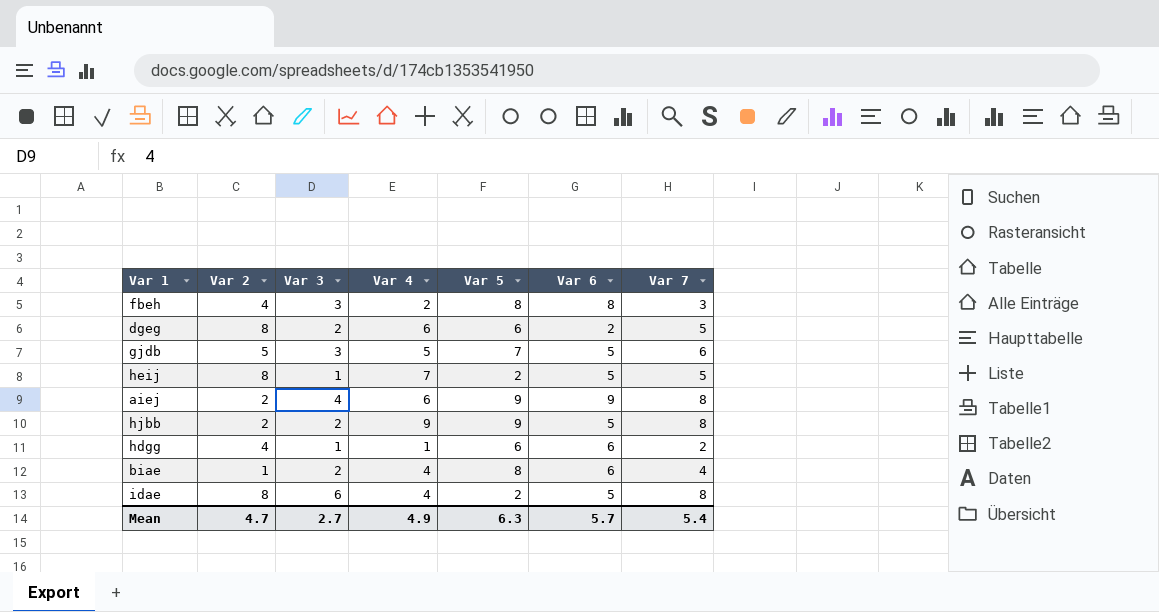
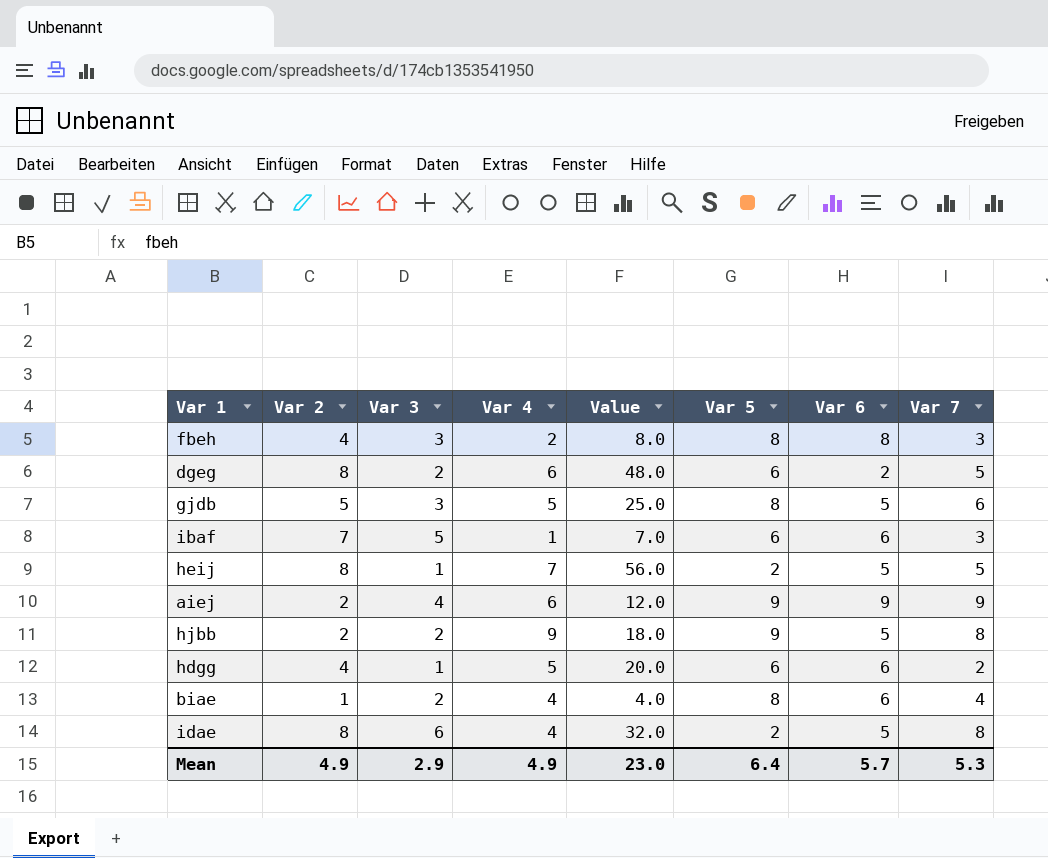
column Value | formula: none -> [Var 2] * [Var 4]
gjdb | Var 5: 7 -> 8
row ibaf: none -> 7 | 5 | 1 | 7.0 | 6 | 6 | 3
aiej | Var 7: 8 -> 9
hdgg | Var 4: 1 -> 5
Mean | Var 2: 4.7 -> 4.9
Mean | Var 3: 2.7 -> 2.9
Mean | Var 5: 6.3 -> 6.4
Mean | Var 7: 5.4 -> 5.3

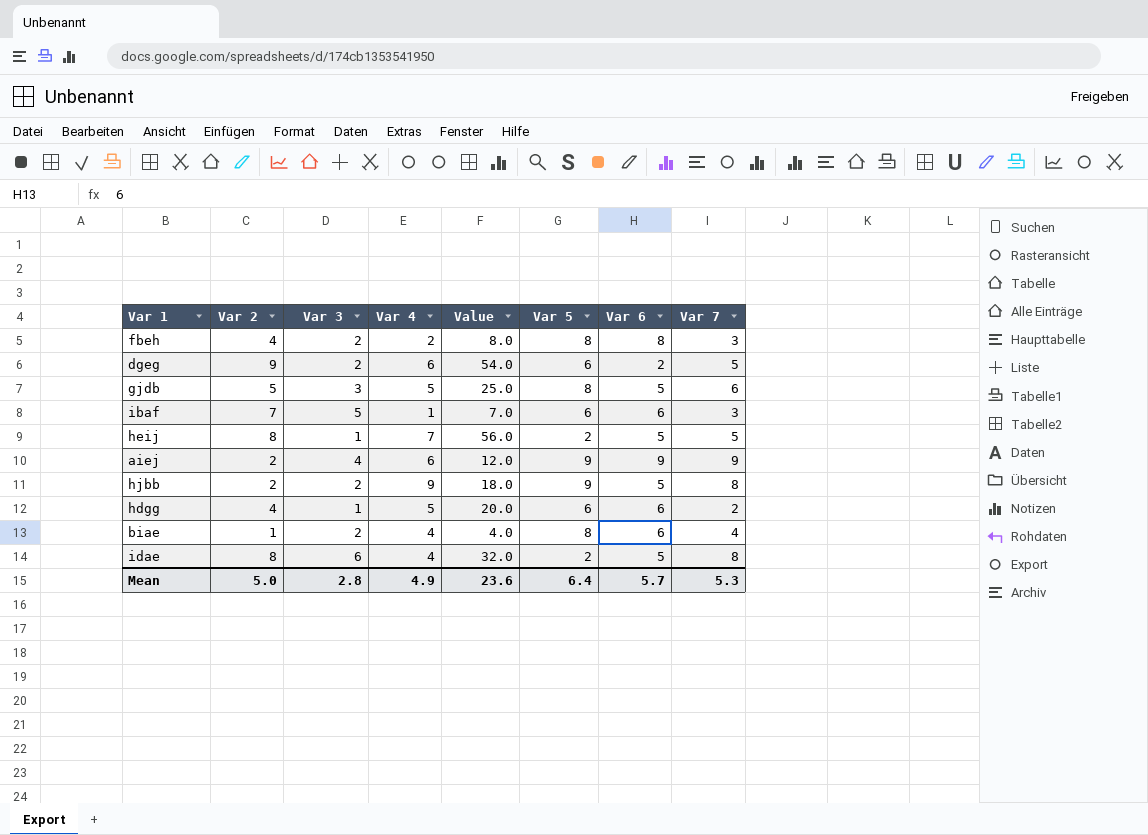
fbeh | Var 3: 3 -> 2
dgeg | Var 2: 8 -> 9
dgeg | Value: 48.0 -> 54.0
Mean | Var 2: 4.9 -> 5.0
Mean | Var 3: 2.9 -> 2.8
Mean | Value: 23.0 -> 23.6

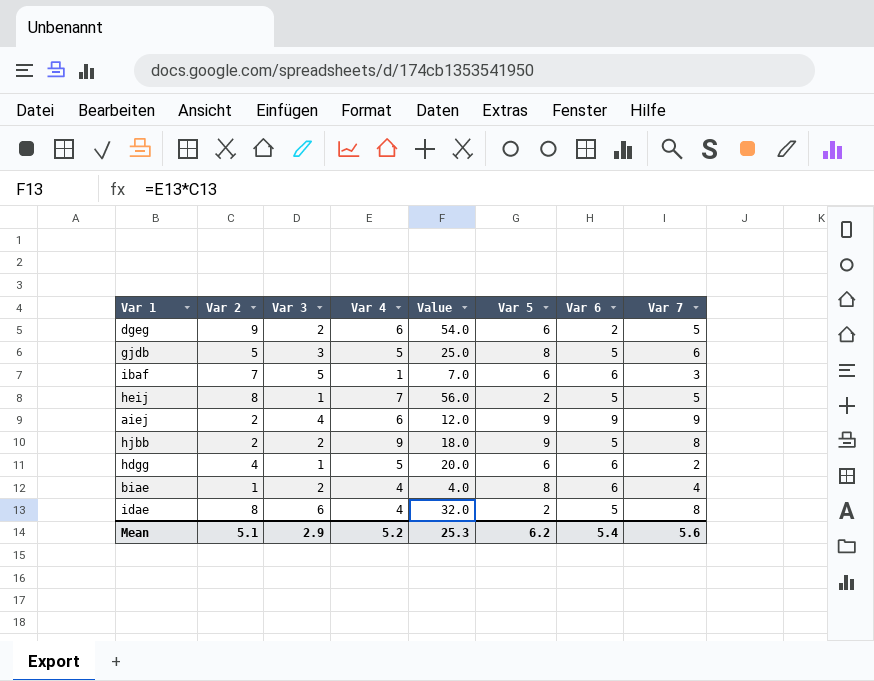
row fbeh: 4 | 2 | 2 | 8.0 | 8 | 8 | 3 -> none
Mean | Var 2: 5.0 -> 5.1
Mean | Var 3: 2.8 -> 2.9
Mean | Var 4: 4.9 -> 5.2
Mean | Value: 23.6 -> 25.3
Mean | Var 5: 6.4 -> 6.2
Mean | Var 6: 5.7 -> 5.4
Mean | Var 7: 5.3 -> 5.6

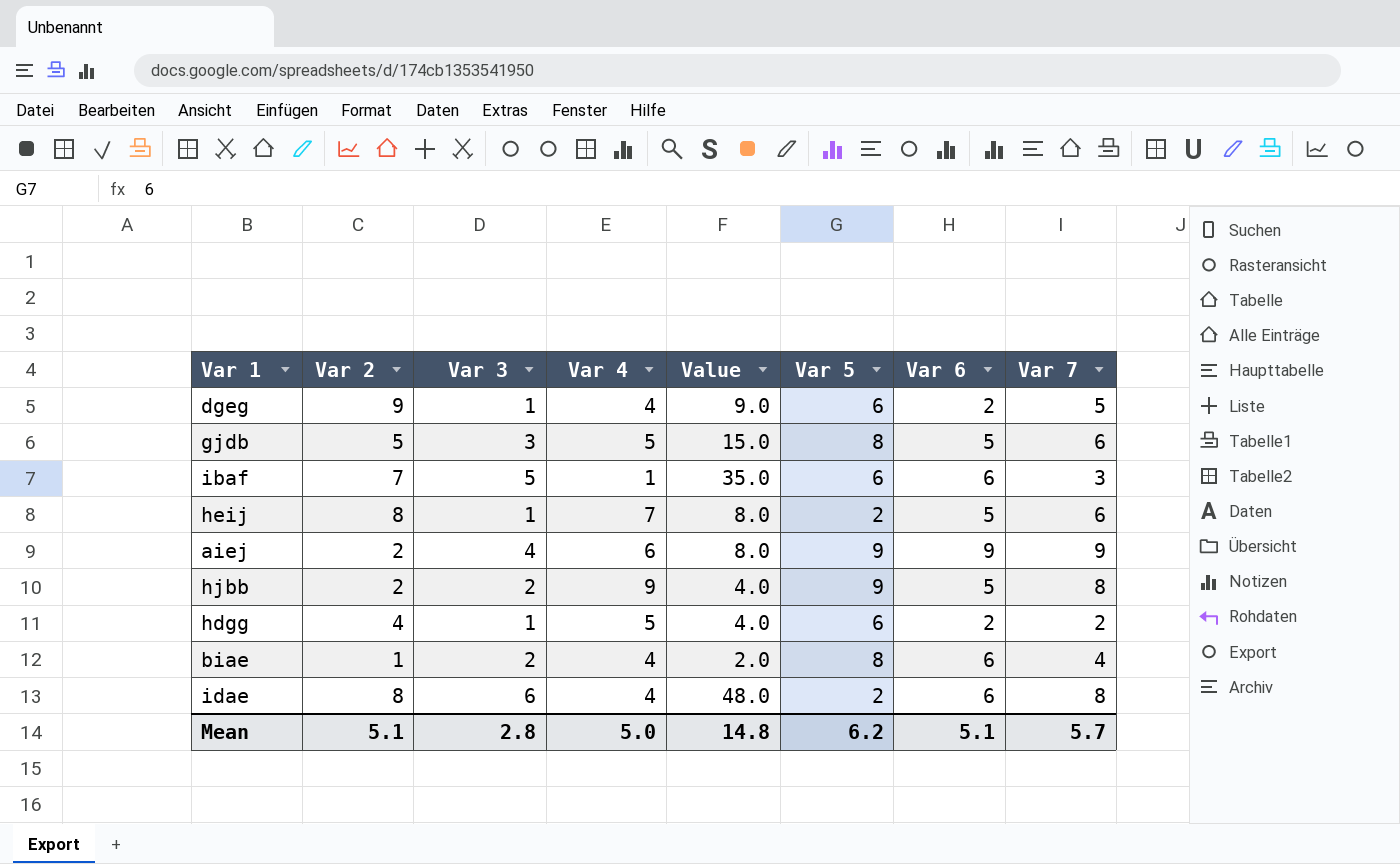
column Value | formula: [Var 2] * [Var 4] -> [Var 2] * [Var 3]
dgeg | Var 3: 2 -> 1
dgeg | Var 4: 6 -> 4
heij | Var 7: 5 -> 6
hdgg | Var 6: 6 -> 2
idae | Var 6: 5 -> 6
Mean | Var 3: 2.9 -> 2.8
Mean | Var 4: 5.2 -> 5.0
Mean | Value: 25.3 -> 14.8
Mean | Var 6: 5.4 -> 5.1
Mean | Var 7: 5.6 -> 5.7

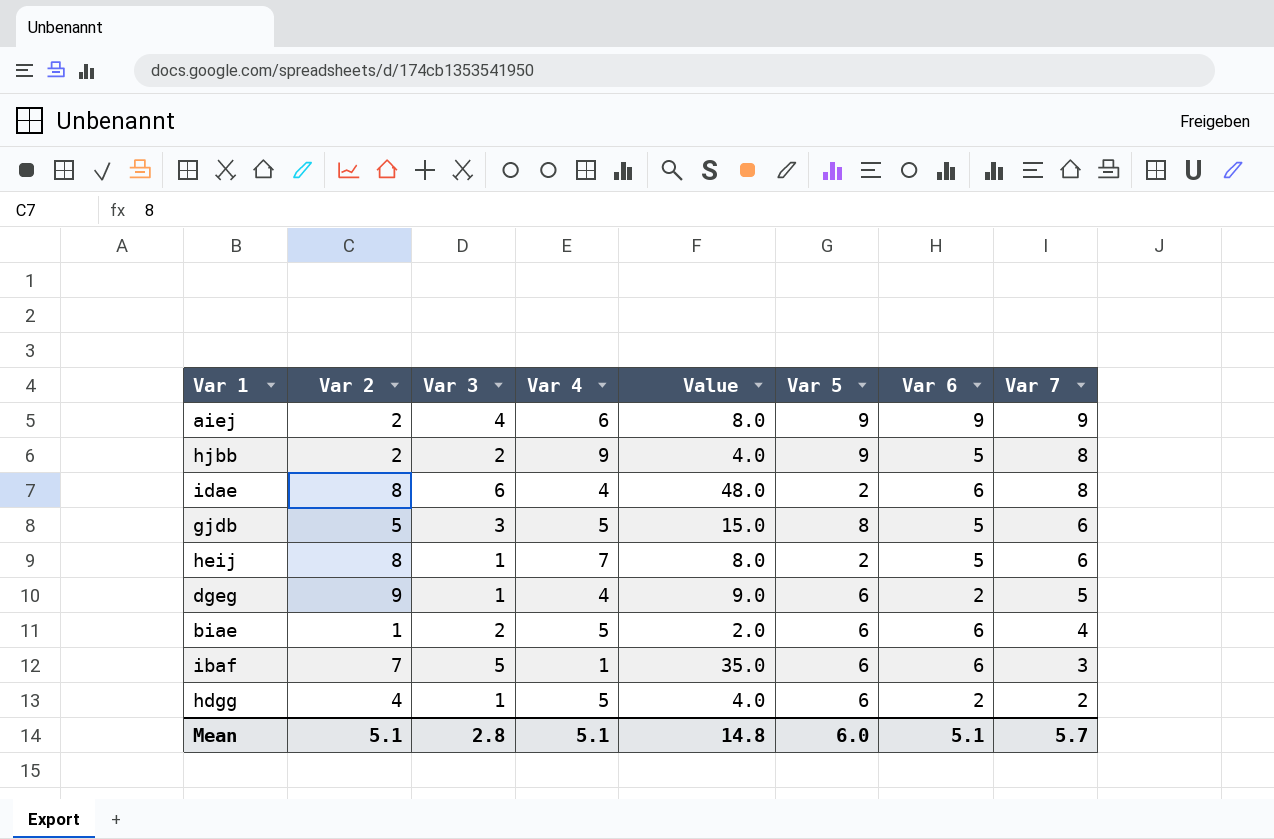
row order: none -> Var 7 descending
biae | Var 4: 4 -> 5
biae | Var 5: 8 -> 6
Mean | Var 4: 5.0 -> 5.1
Mean | Var 5: 6.2 -> 6.0

